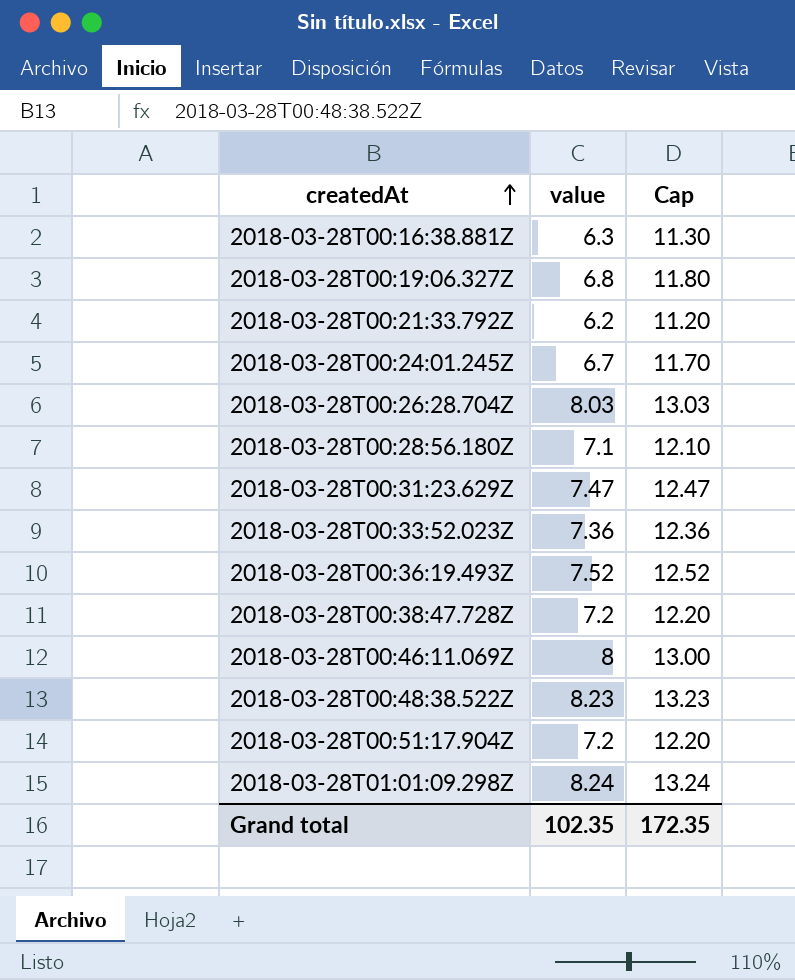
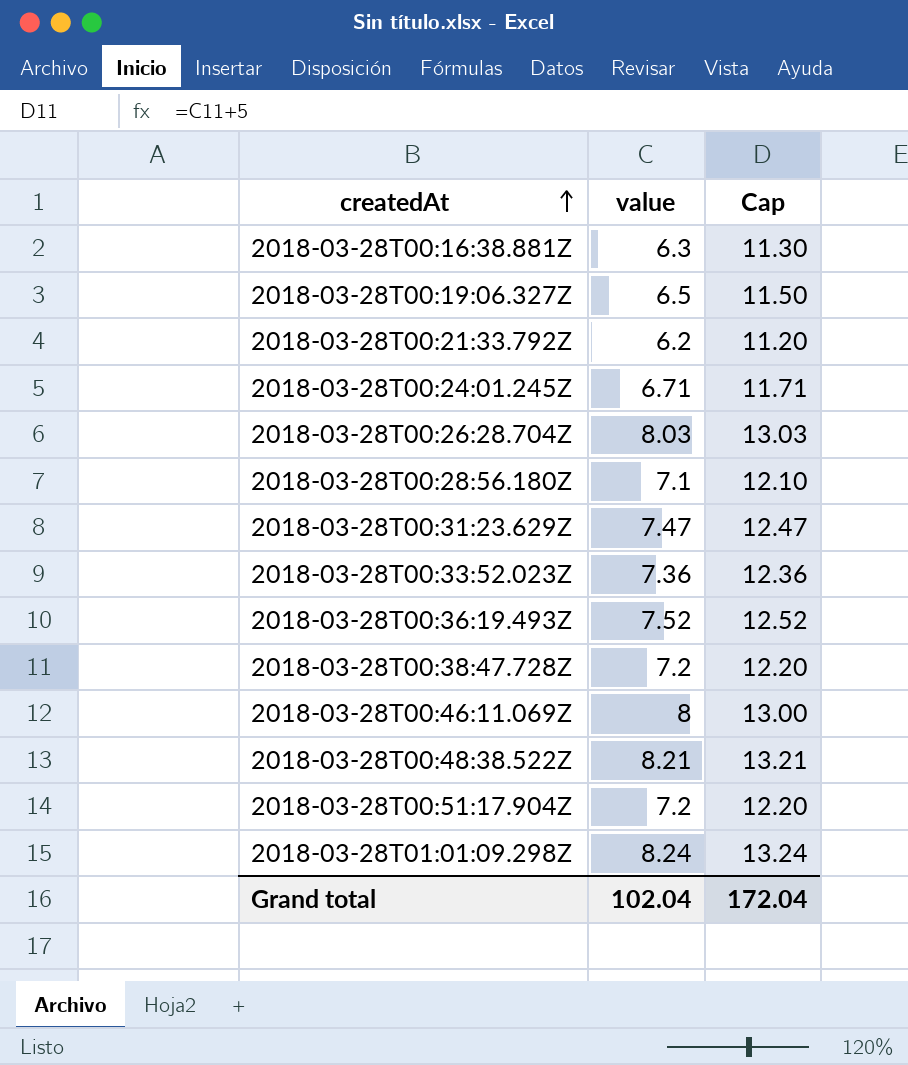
2018-03-28T00:19:06.327Z | value: 6.8 -> 6.5
2018-03-28T00:19:06.327Z | Cap: 11.80 -> 11.50
2018-03-28T00:24:01.245Z | value: 6.7 -> 6.71
2018-03-28T00:24:01.245Z | Cap: 11.70 -> 11.71
2018-03-28T00:48:38.522Z | value: 8.23 -> 8.21
2018-03-28T00:48:38.522Z | Cap: 13.23 -> 13.21
Grand total | value: 102.35 -> 102.04
Grand total | Cap: 172.35 -> 172.04

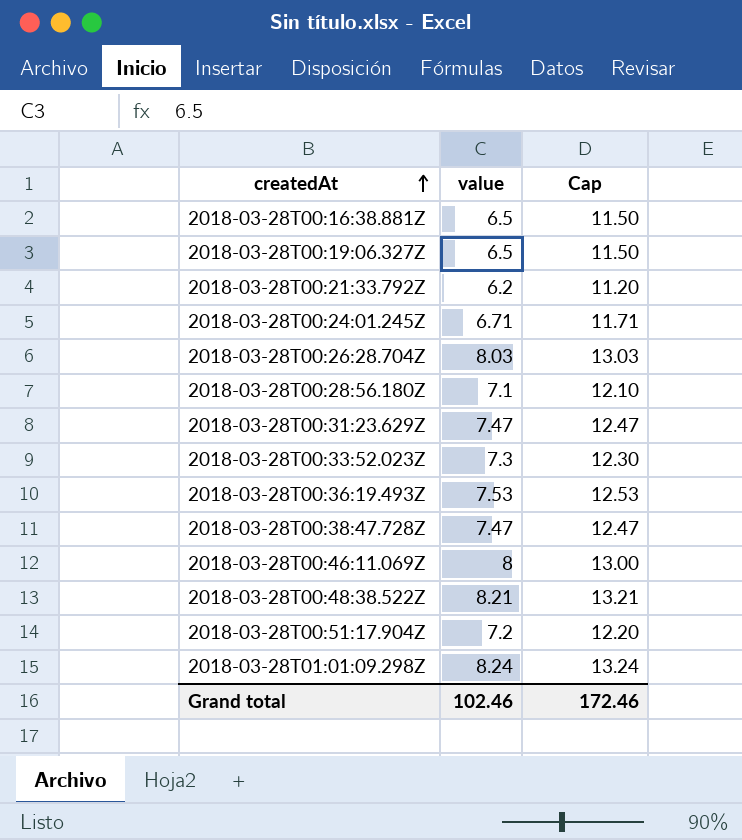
2018-03-28T00:16:38.881Z | value: 6.3 -> 6.5
2018-03-28T00:16:38.881Z | Cap: 11.30 -> 11.50
2018-03-28T00:33:52.023Z | value: 7.36 -> 7.3
2018-03-28T00:33:52.023Z | Cap: 12.36 -> 12.30
2018-03-28T00:36:19.493Z | value: 7.52 -> 7.53
2018-03-28T00:36:19.493Z | Cap: 12.52 -> 12.53
2018-03-28T00:38:47.728Z | value: 7.2 -> 7.47
2018-03-28T00:38:47.728Z | Cap: 12.20 -> 12.47
Grand total | value: 102.04 -> 102.46
Grand total | Cap: 172.04 -> 172.46

